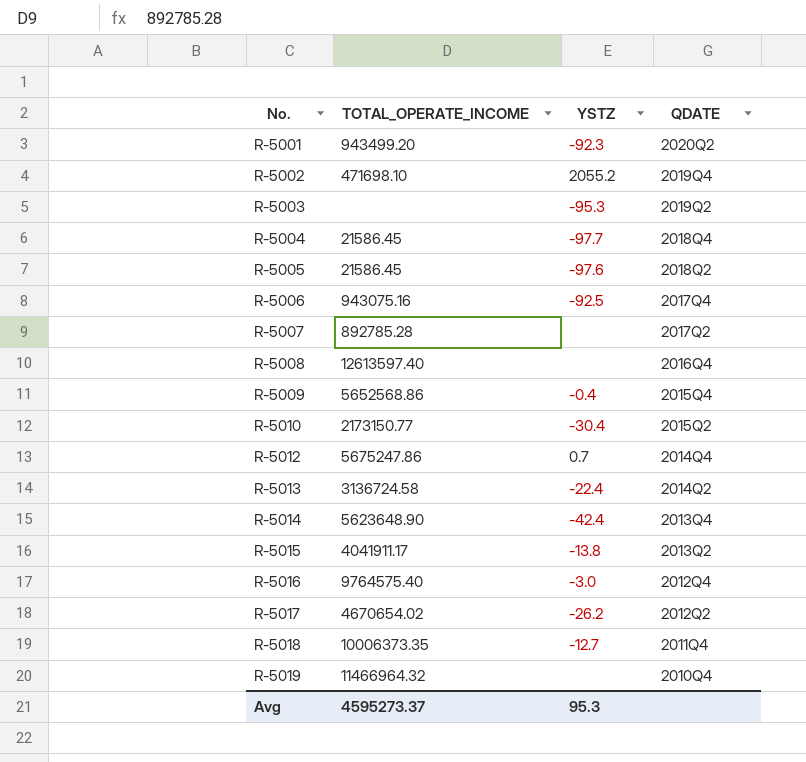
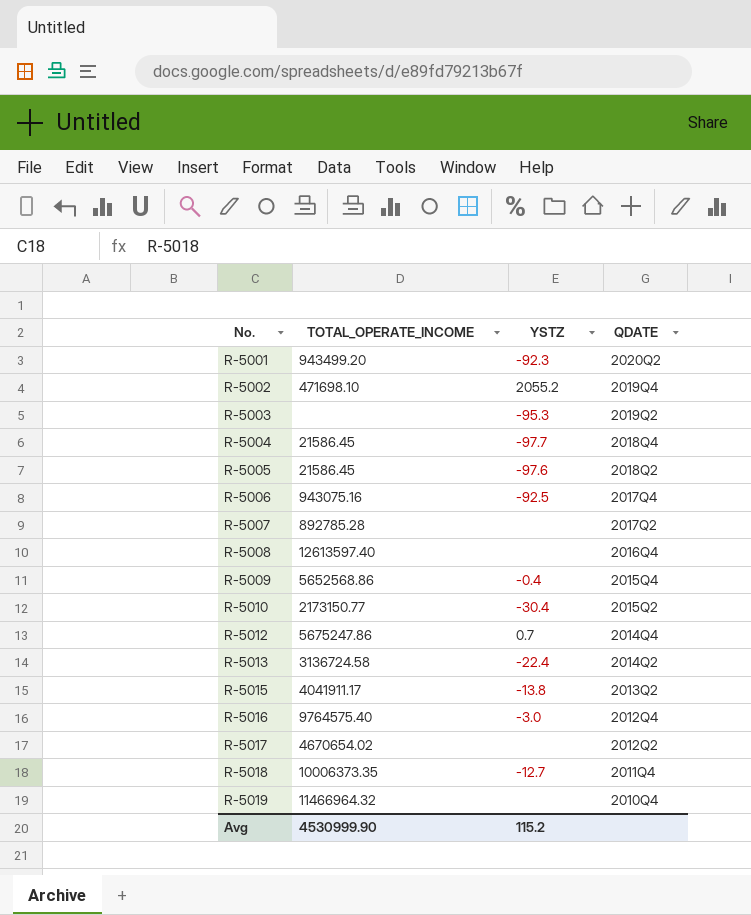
row R-5014: 5623648.90 | -42.4 | 2013Q4 -> none
R-5017 | YSTZ: -26.2 -> none
Avg | TOTAL_OPERATE_INCOME: 4595273.37 -> 4530999.90
Avg | YSTZ: 95.3 -> 115.2

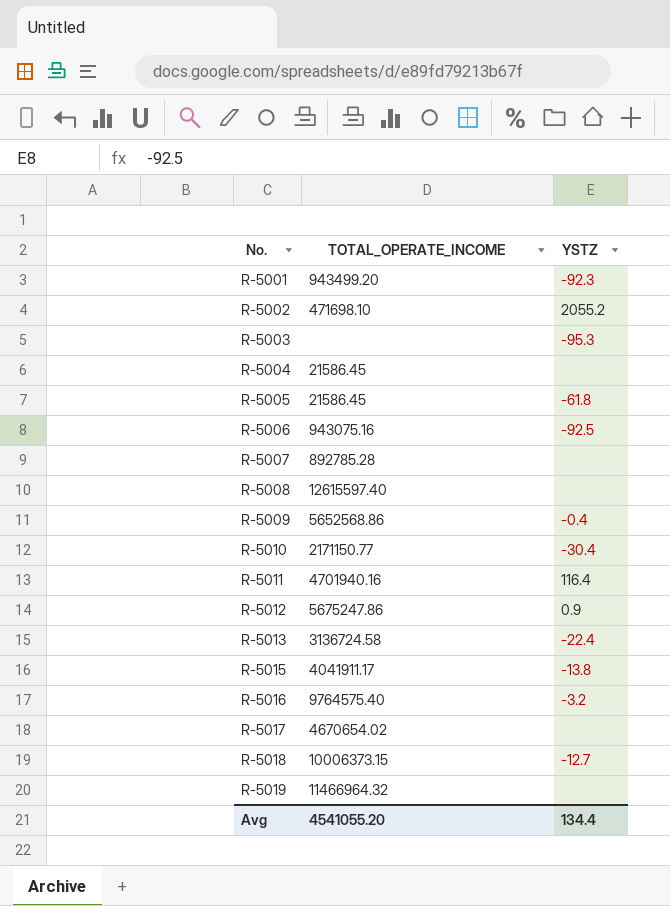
column QDATE | position: 4 -> none
R-5004 | YSTZ: -97.7 -> none
R-5005 | YSTZ: -97.6 -> -61.8
R-5008 | TOTAL_OPERATE_INCOME: 12613597.40 -> 12615597.40
R-5010 | TOTAL_OPERATE_INCOME: 2173150.77 -> 2171150.77
row R-5011: none -> 4701940.16 | 116.4
R-5012 | YSTZ: 0.7 -> 0.9
R-5016 | YSTZ: -3.0 -> -3.2
R-5018 | TOTAL_OPERATE_INCOME: 10006373.35 -> 10006373.15
Avg | TOTAL_OPERATE_INCOME: 4530999.90 -> 4541055.20
Avg | YSTZ: 115.2 -> 134.4

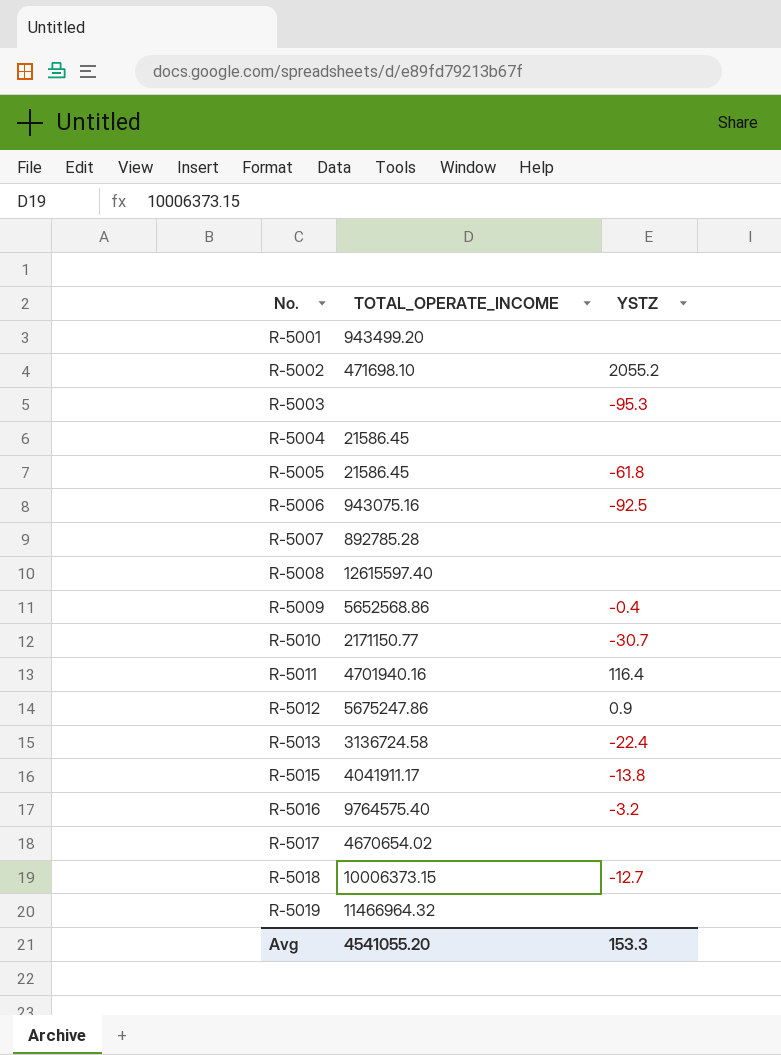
R-5001 | YSTZ: -92.3 -> none
R-5010 | YSTZ: -30.4 -> -30.7
Avg | YSTZ: 134.4 -> 153.3

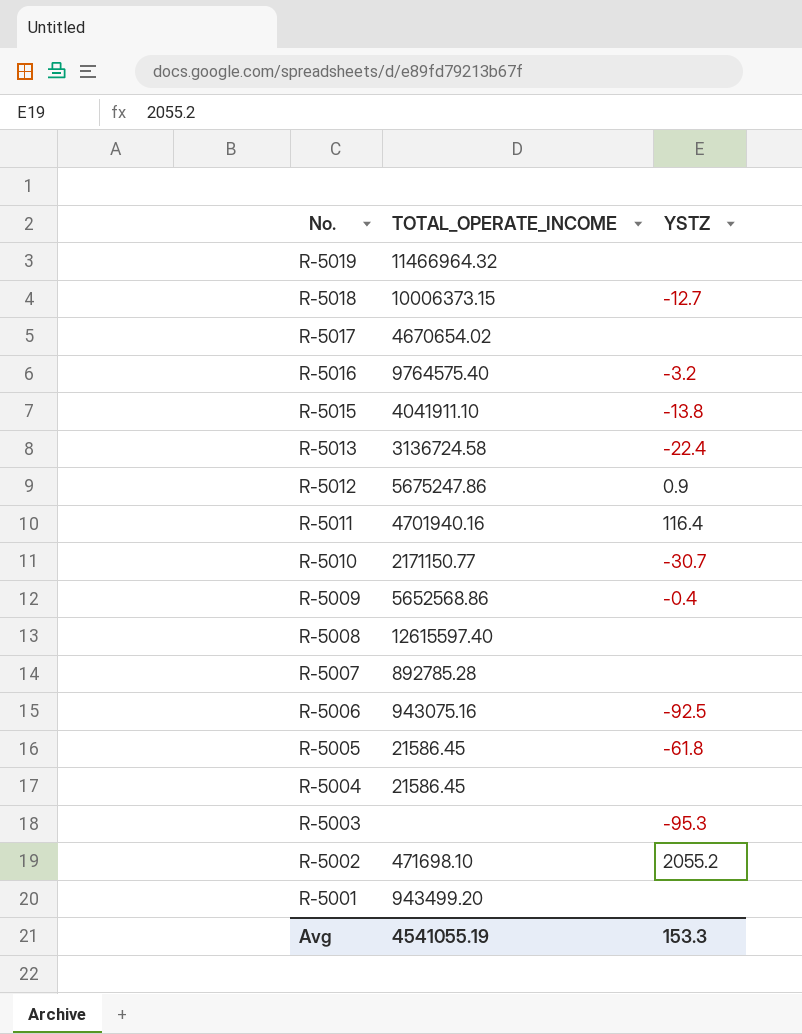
row order: No. ascending -> No. descending
R-5015 | TOTAL_OPERATE_INCOME: 4041911.17 -> 4041911.10
Avg | TOTAL_OPERATE_INCOME: 4541055.20 -> 4541055.19

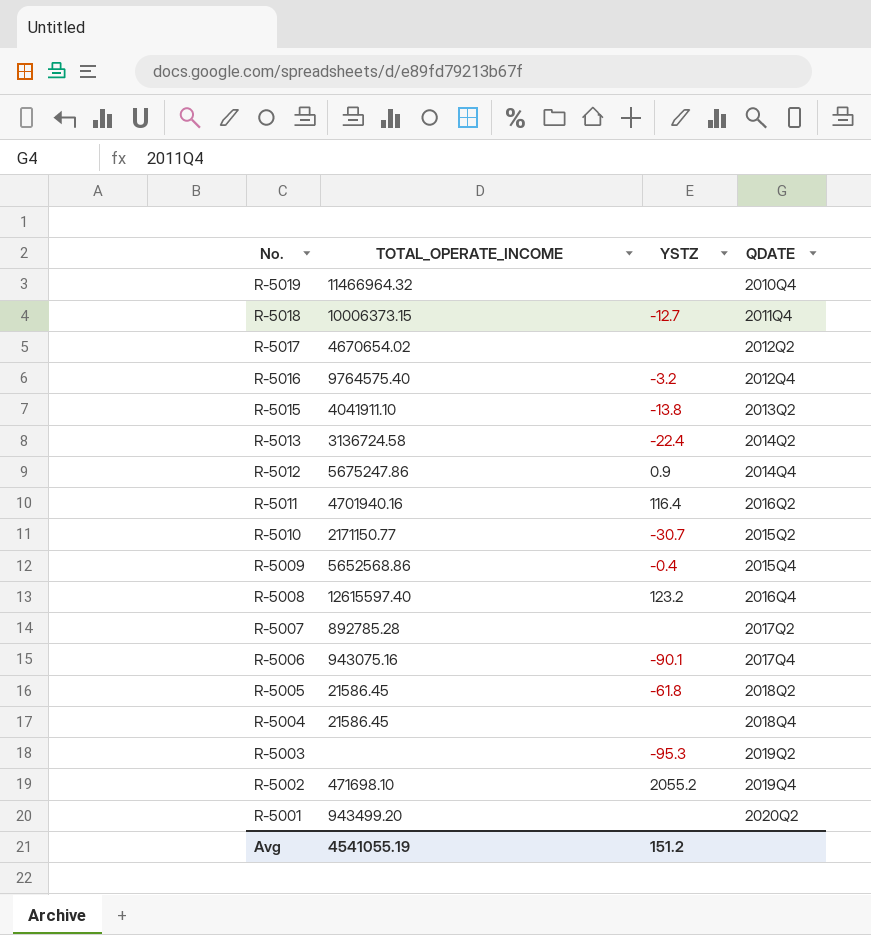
column QDATE | position: none -> 4
R-5008 | YSTZ: none -> 123.2
R-5006 | YSTZ: -92.5 -> -90.1
Avg | YSTZ: 153.3 -> 151.2

